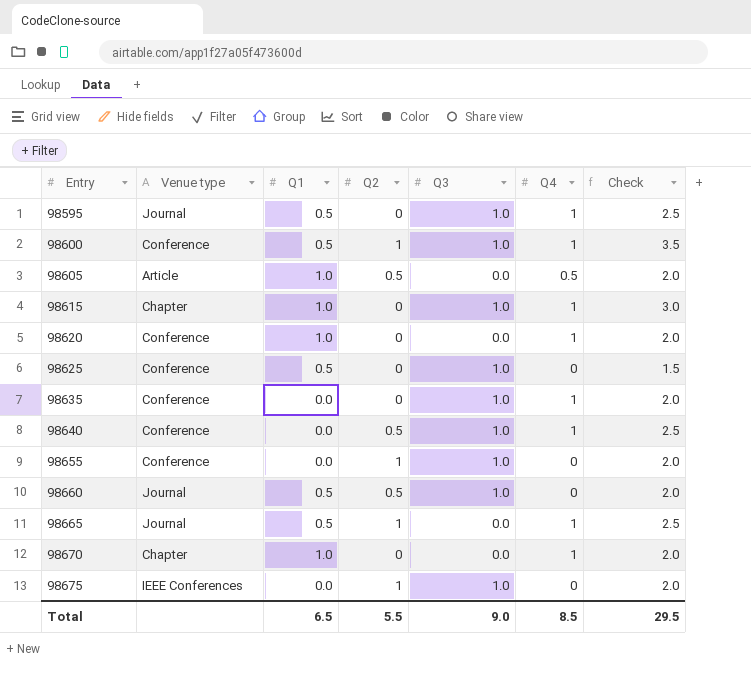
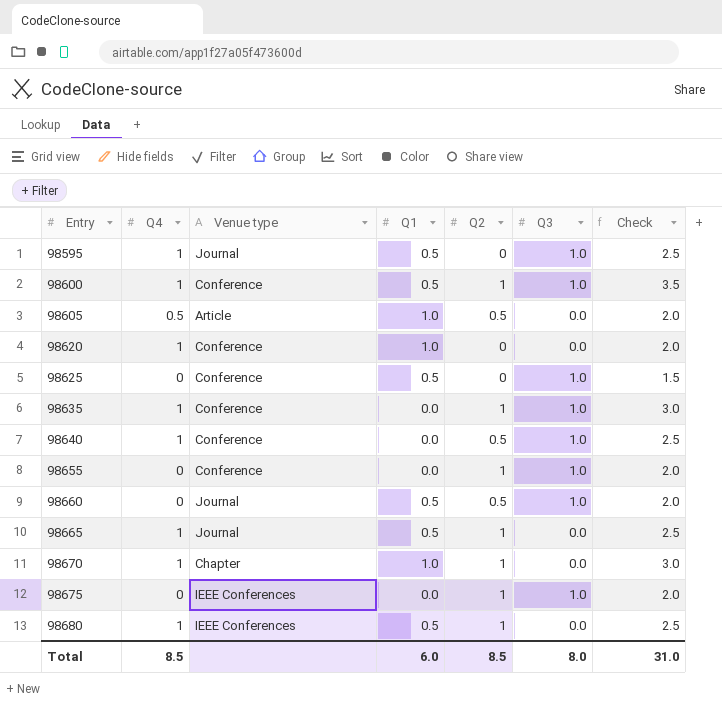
column Q4 | position: 6 -> 2
row 98615: Chapter | 1.0 | 0 | 1.0 | 1 | 3.0 -> none
98635 | Q2: 0 -> 1
98635 | Check: 2.0 -> 3.0
98670 | Q2: 0 -> 1
98670 | Check: 2.0 -> 3.0
row 98680: none -> 1 | IEEE Conferences | 0.5 | 1 | 0.0 | 2.5
Total | Q1: 6.5 -> 6.0
Total | Q2: 5.5 -> 8.5
Total | Q3: 9.0 -> 8.0
Total | Check: 29.5 -> 31.0

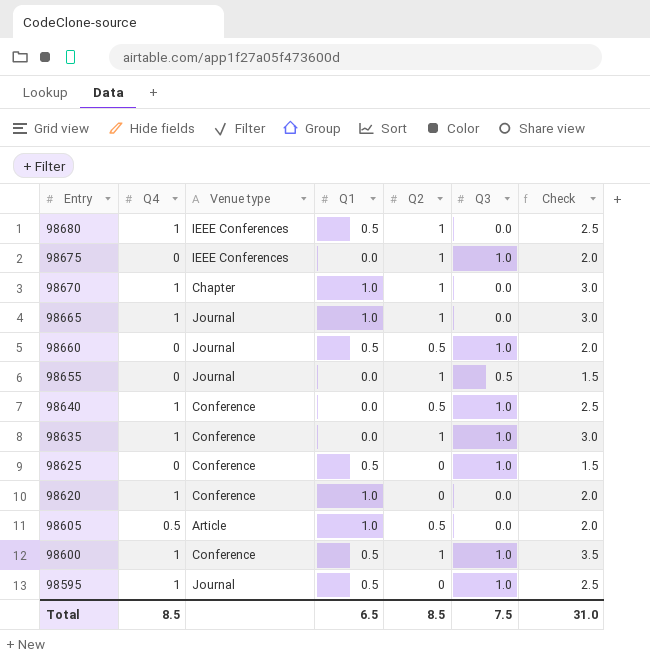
row order: Entry ascending -> Entry descending
98665 | Q1: 0.5 -> 1.0
98665 | Check: 2.5 -> 3.0
98655 | Venue type: Conference -> Journal
98655 | Q3: 1.0 -> 0.5
98655 | Check: 2.0 -> 1.5
Total | Q1: 6.0 -> 6.5
Total | Q3: 8.0 -> 7.5

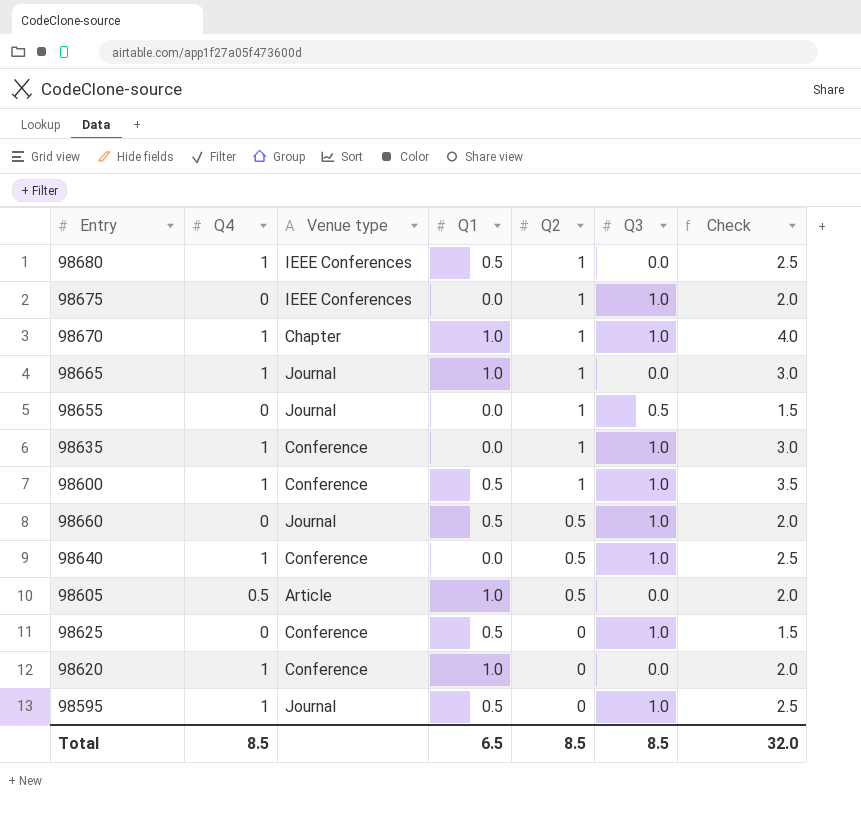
row order: Entry descending -> Q2 descending
98670 | Q3: 0.0 -> 1.0
98670 | Check: 3.0 -> 4.0
Total | Q3: 7.5 -> 8.5
Total | Check: 31.0 -> 32.0

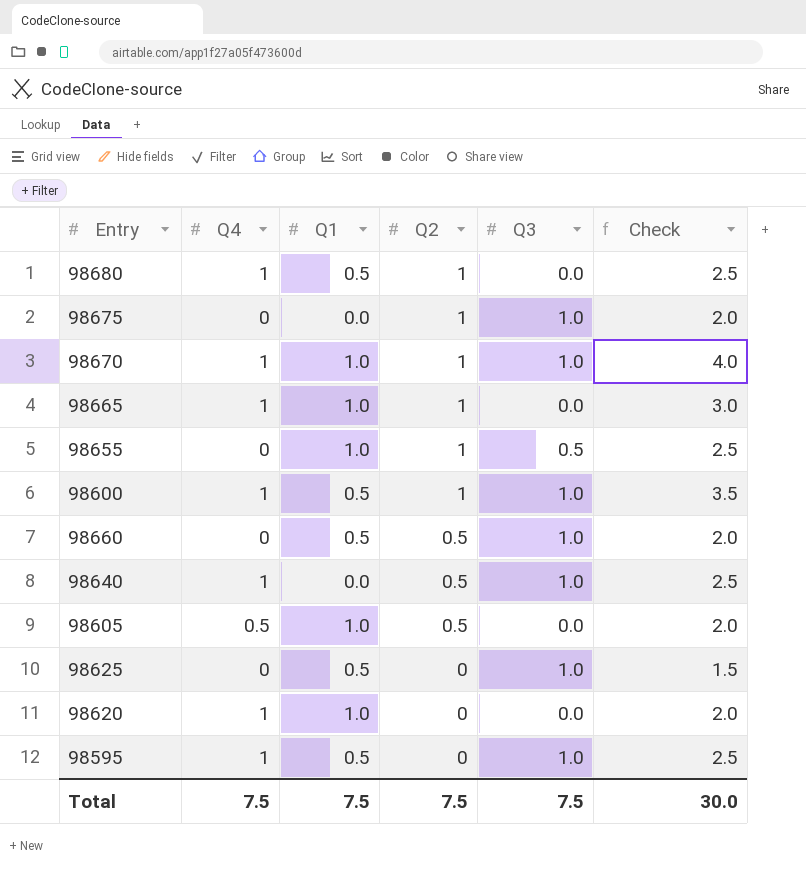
column Venue type | position: 3 -> none
row 98635: 1 | Conference | 0.0 | 1 | 1.0 | 3.0 -> none
98655 | Q1: 0.0 -> 1.0
98655 | Check: 1.5 -> 2.5
Total | Q4: 8.5 -> 7.5
Total | Q1: 6.5 -> 7.5
Total | Q2: 8.5 -> 7.5
Total | Q3: 8.5 -> 7.5
Total | Check: 32.0 -> 30.0

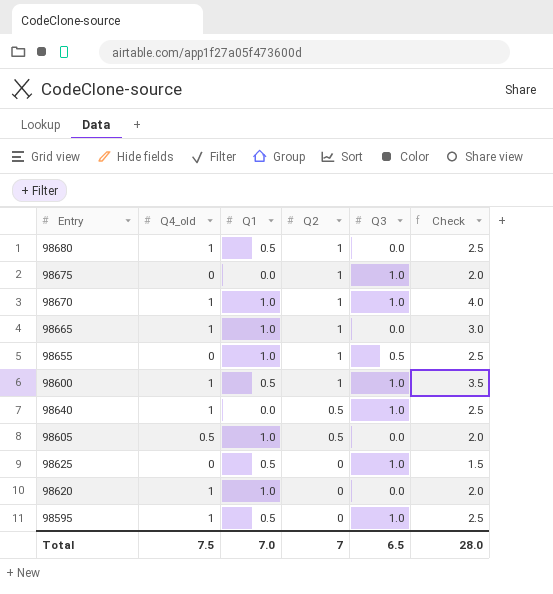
column name: Q4 -> Q4_old
row 98660: 0 | 0.5 | 0.5 | 1.0 | 2.0 -> none
Total | Q1: 7.5 -> 7.0
Total | Q2: 7.5 -> 7
Total | Q3: 7.5 -> 6.5
Total | Check: 30.0 -> 28.0

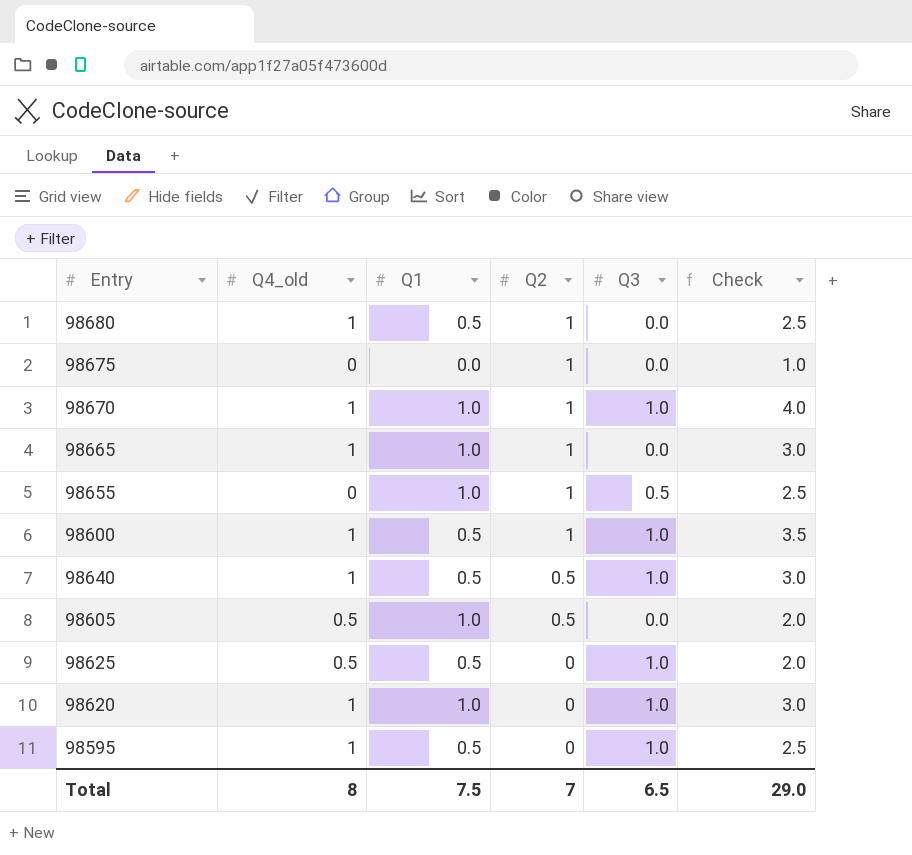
98675 | Q3: 1.0 -> 0.0
98675 | Check: 2.0 -> 1.0
98640 | Q1: 0.0 -> 0.5
98640 | Check: 2.5 -> 3.0
98625 | Q4_old: 0 -> 0.5
98625 | Check: 1.5 -> 2.0
98620 | Q3: 0.0 -> 1.0
98620 | Check: 2.0 -> 3.0
Total | Q4_old: 7.5 -> 8
Total | Q1: 7.0 -> 7.5
Total | Check: 28.0 -> 29.0

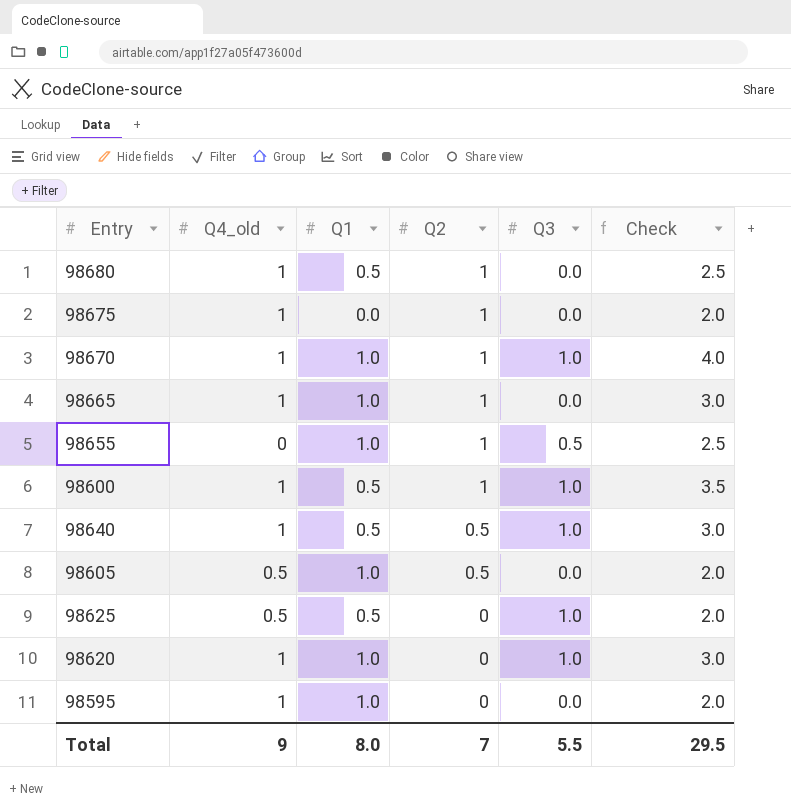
98675 | Q4_old: 0 -> 1
98675 | Check: 1.0 -> 2.0
98595 | Q1: 0.5 -> 1.0
98595 | Q3: 1.0 -> 0.0
98595 | Check: 2.5 -> 2.0
Total | Q4_old: 8 -> 9
Total | Q1: 7.5 -> 8.0
Total | Q3: 6.5 -> 5.5
Total | Check: 29.0 -> 29.5

